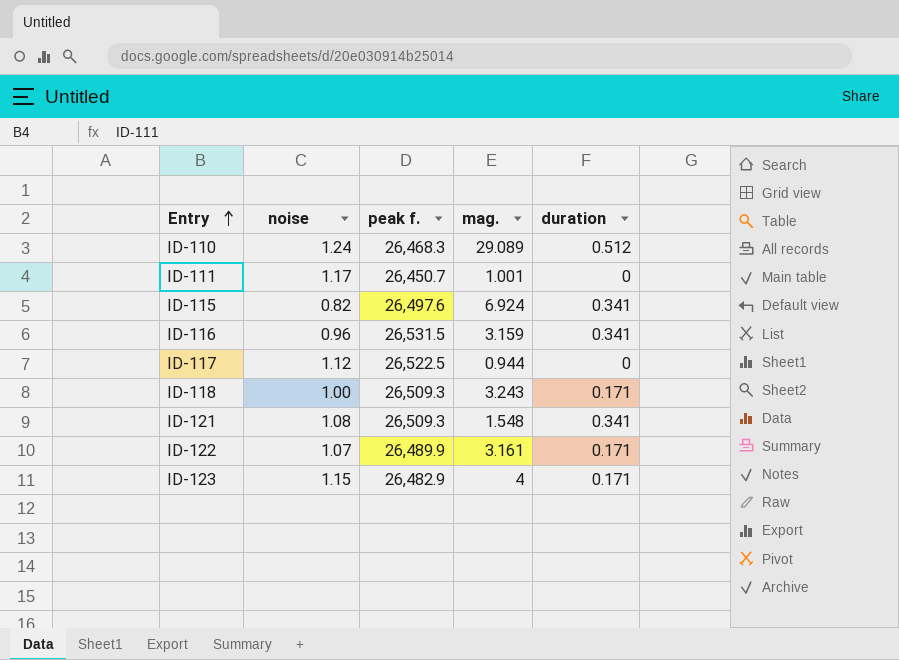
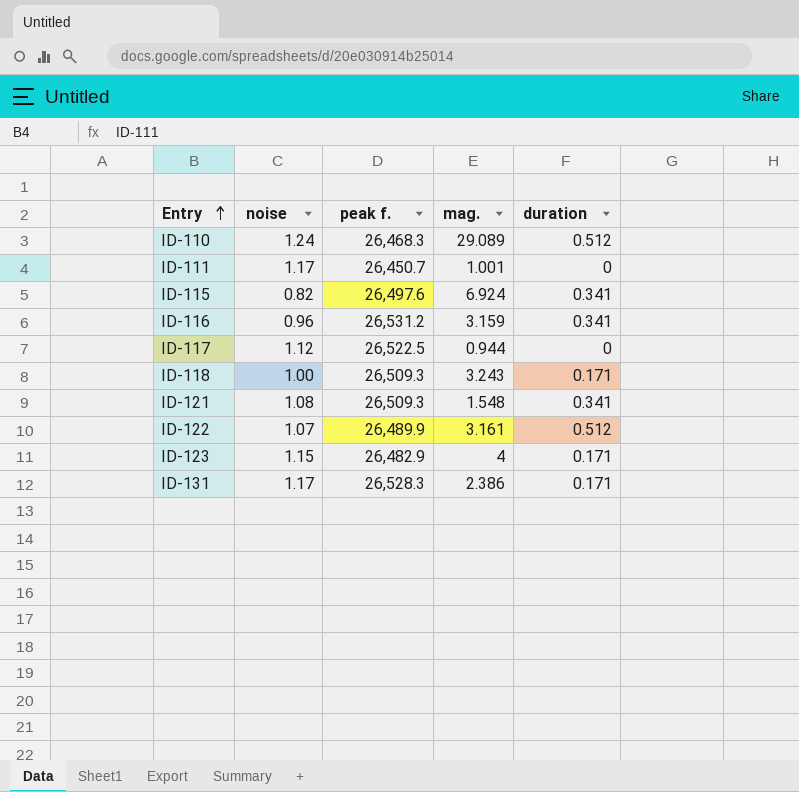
ID-116 | peak f.: 26,531.5 -> 26,531.2
ID-122 | duration: 0.171 -> 0.512
row ID-131: none -> 1.17 | 26,528.3 | 2.386 | 0.171

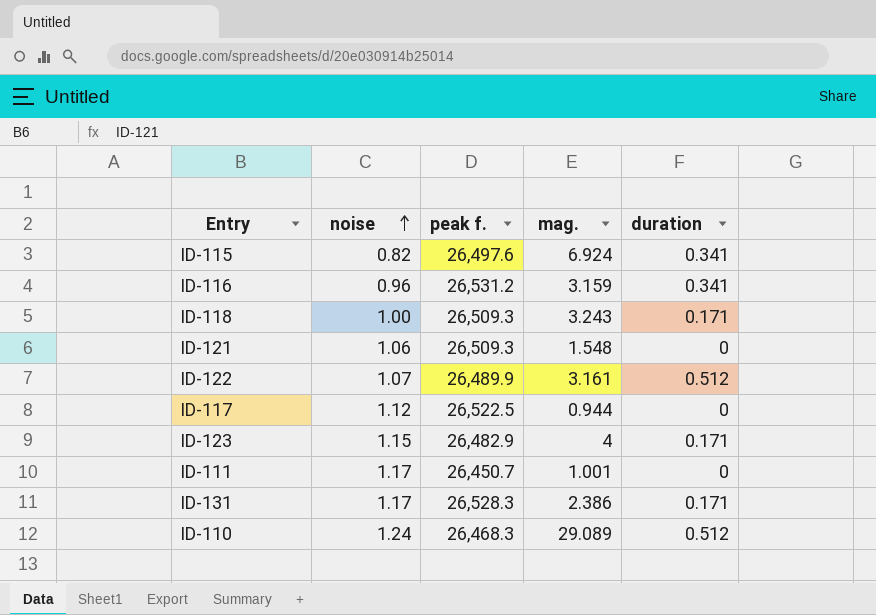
row order: Entry ascending -> noise ascending
ID-121 | noise: 1.08 -> 1.06
ID-121 | duration: 0.341 -> 0

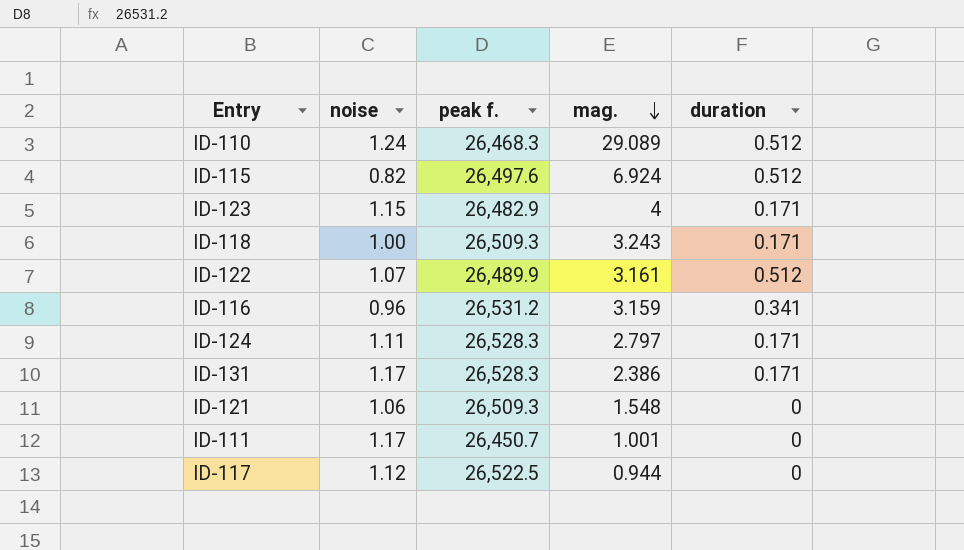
row order: noise ascending -> mag. descending
ID-115 | duration: 0.341 -> 0.512
row ID-124: none -> 1.11 | 26,528.3 | 2.797 | 0.171

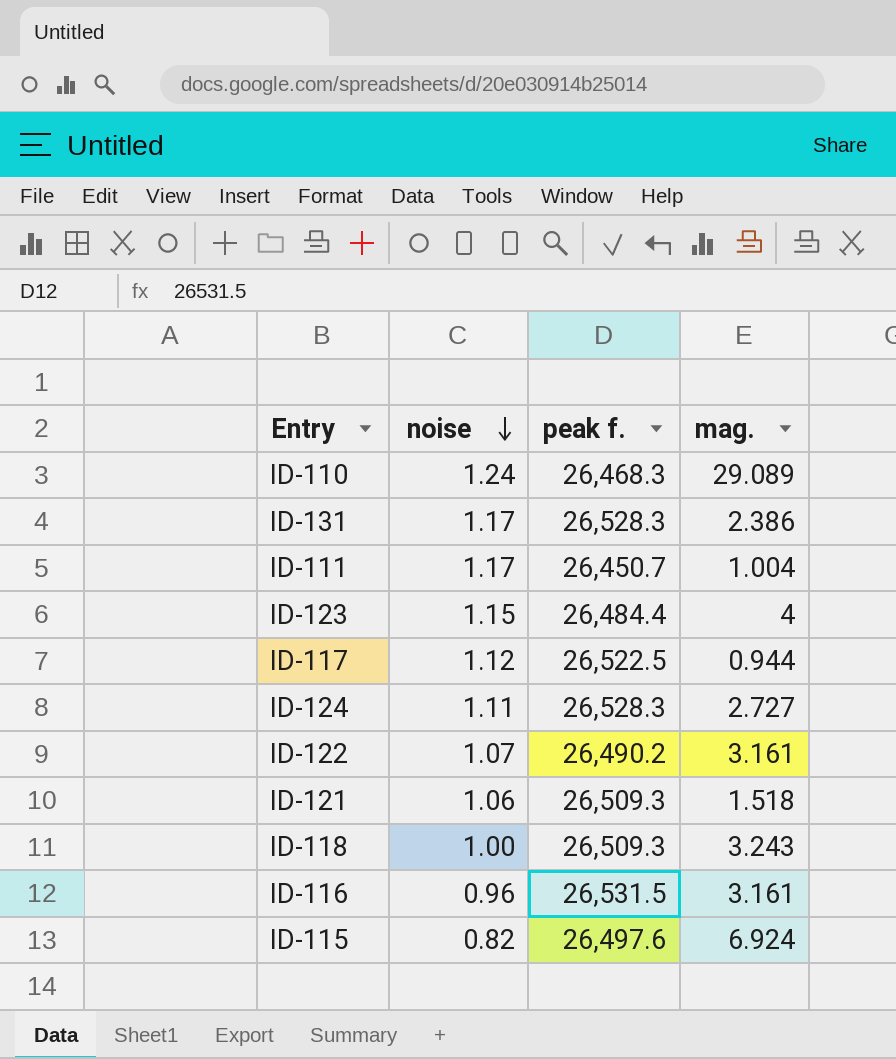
row order: mag. descending -> noise descending
column duration | position: 5 -> none
ID-111 | mag.: 1.001 -> 1.004
ID-123 | peak f.: 26,482.9 -> 26,484.4
ID-124 | mag.: 2.797 -> 2.727
ID-122 | peak f.: 26,489.9 -> 26,490.2
ID-121 | mag.: 1.548 -> 1.518
ID-116 | peak f.: 26,531.2 -> 26,531.5
ID-116 | mag.: 3.159 -> 3.161

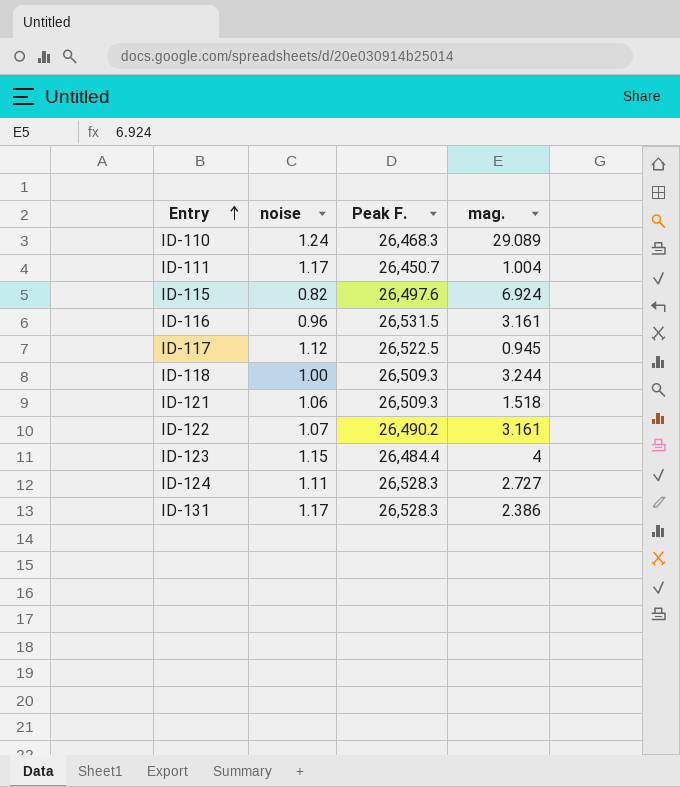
row order: noise descending -> Entry ascending
column name: peak f. -> Peak F.
ID-117 | mag.: 0.944 -> 0.945
ID-118 | mag.: 3.243 -> 3.244

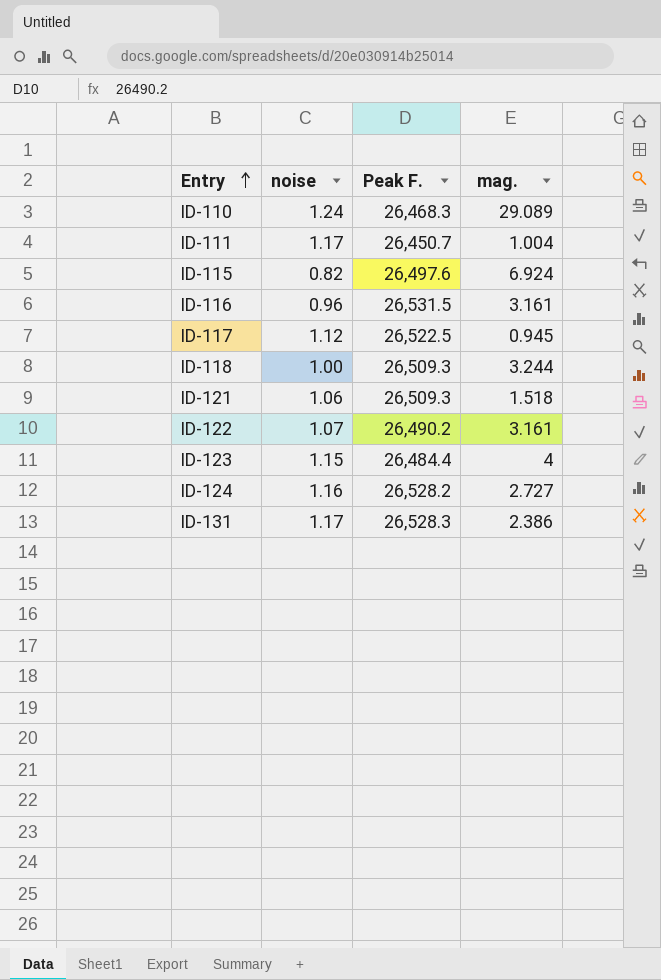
ID-124 | noise: 1.11 -> 1.16
ID-124 | Peak F.: 26,528.3 -> 26,528.2

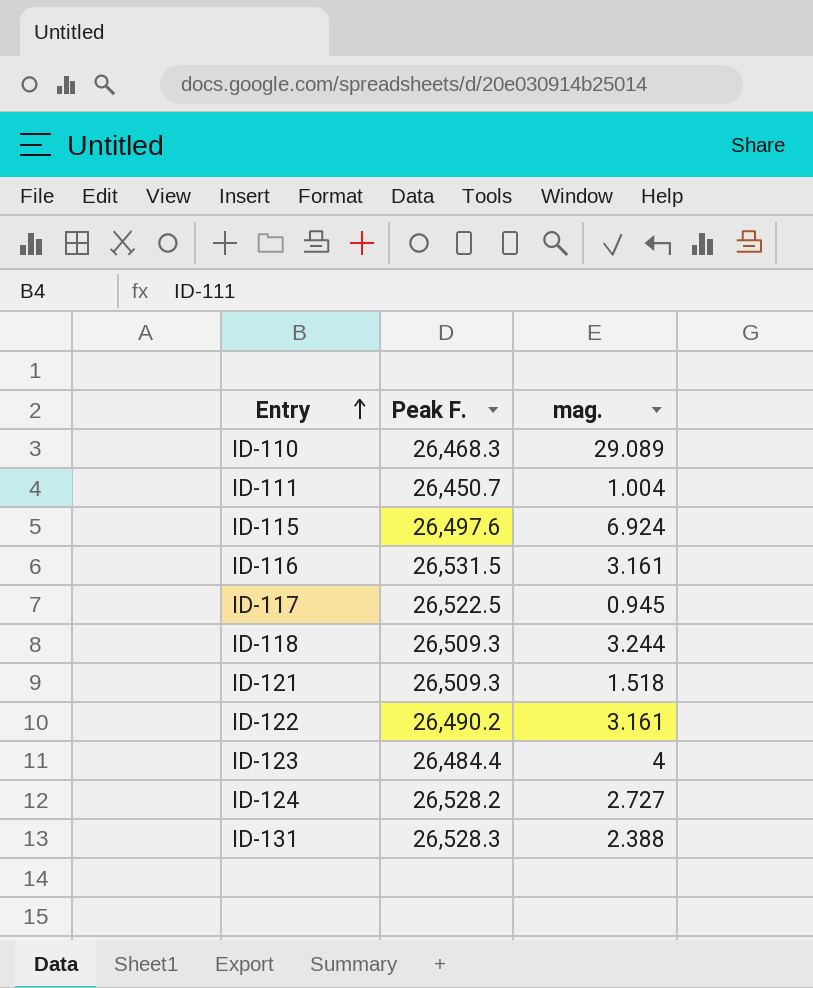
column noise | position: 2 -> none
ID-131 | mag.: 2.386 -> 2.388

